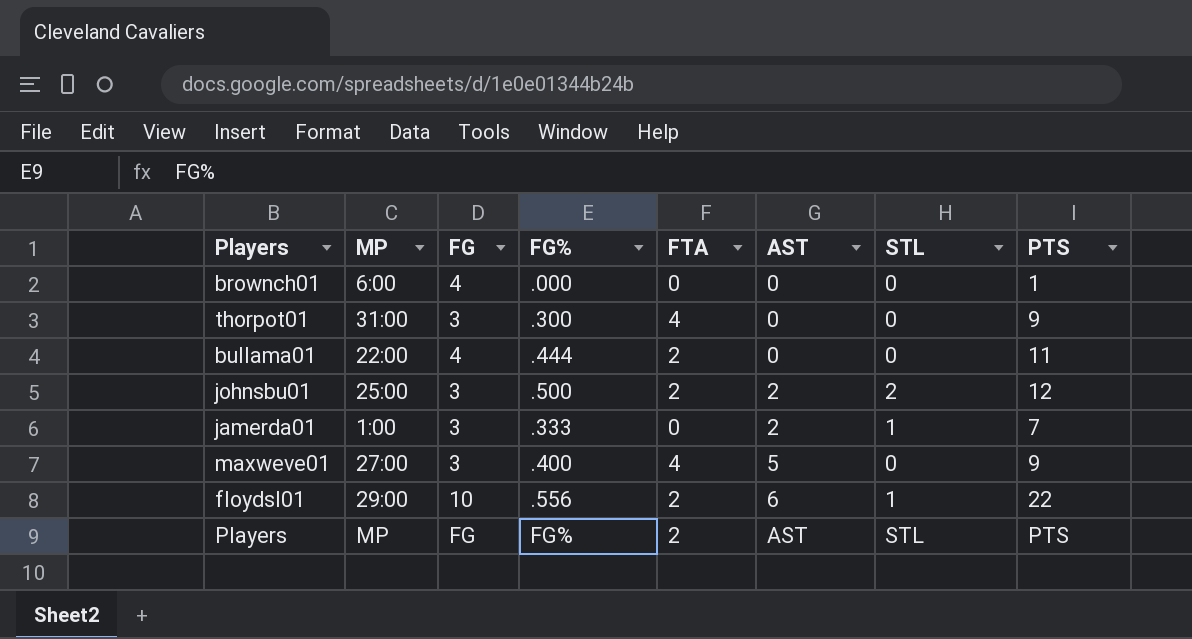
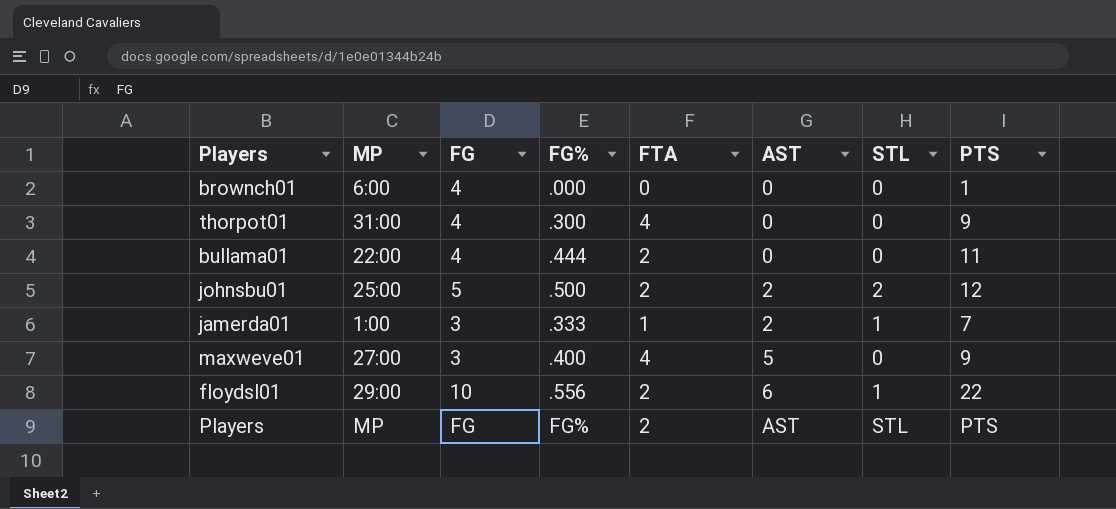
thorpot01 | FG: 3 -> 4
johnsbu01 | FG: 3 -> 5
jamerda01 | FTA: 0 -> 1

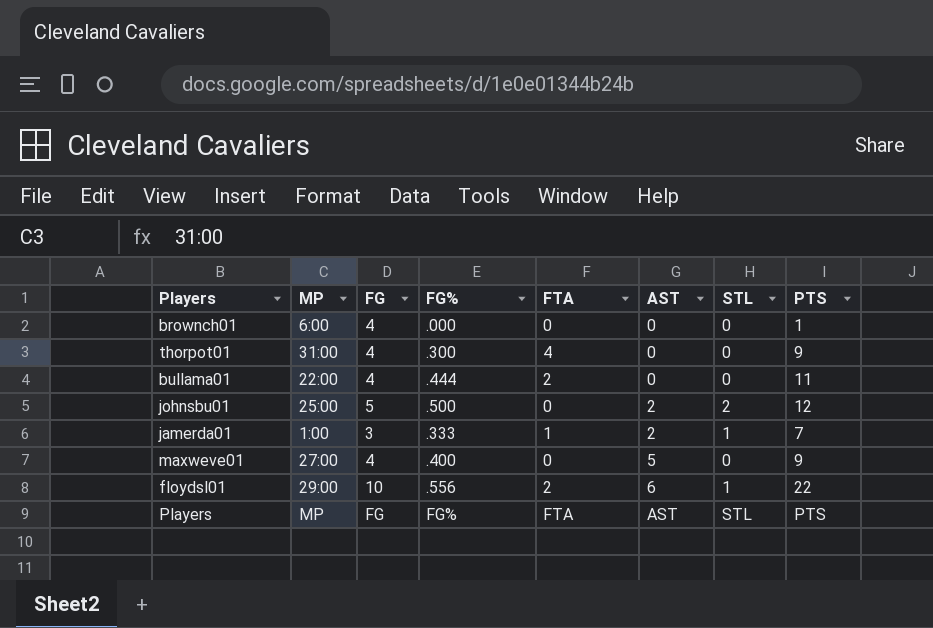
johnsbu01 | FTA: 2 -> 0
maxweve01 | FG: 3 -> 4
maxweve01 | FTA: 4 -> 0
Players | FTA: 2 -> FTA

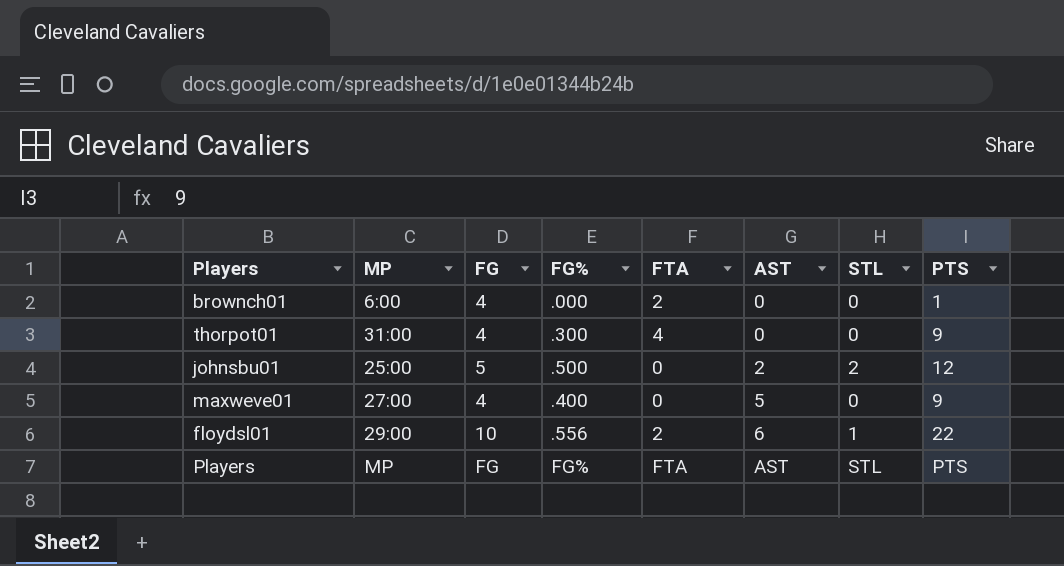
row bullama01: 22:00 | 4 | .444 | 2 | 0 | 0 | 11 -> none
row jamerda01: 1:00 | 3 | .333 | 1 | 2 | 1 | 7 -> none
brownch01 | FTA: 0 -> 2

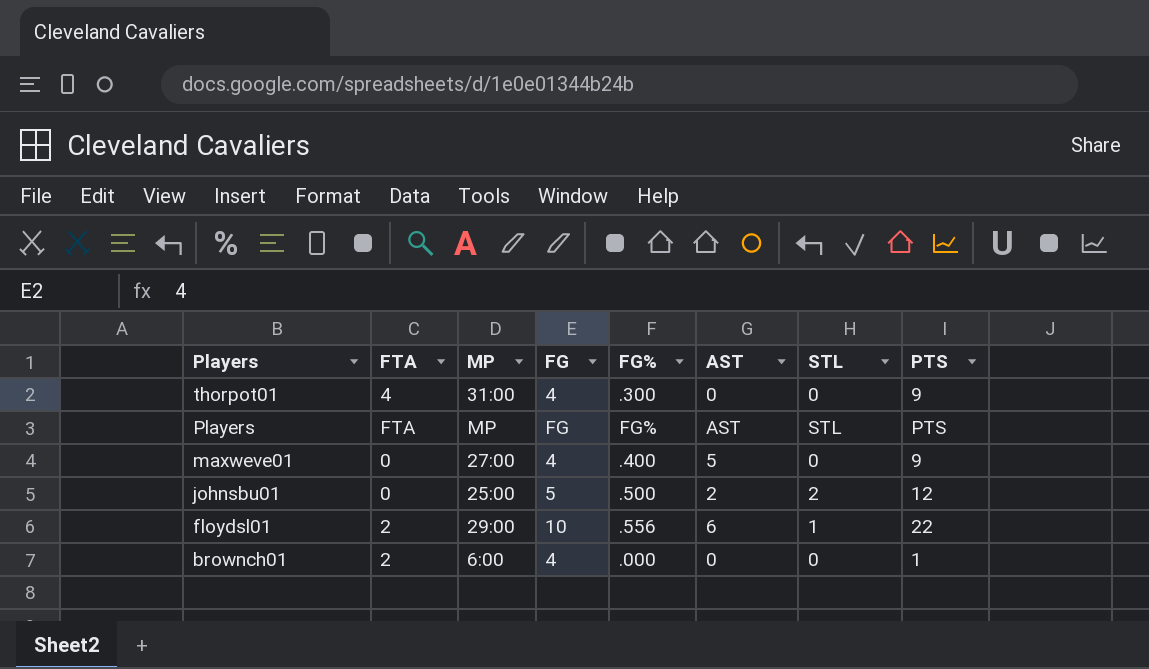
row order: AST ascending -> Players descending
column FTA | position: 5 -> 2

